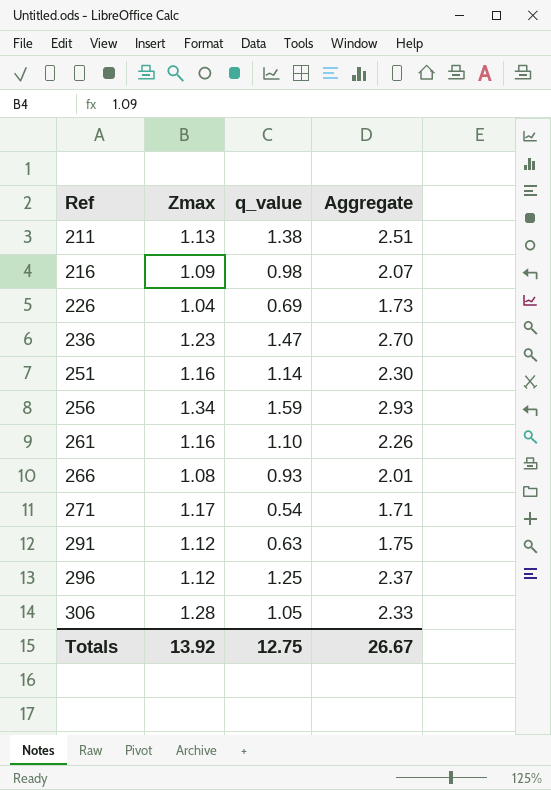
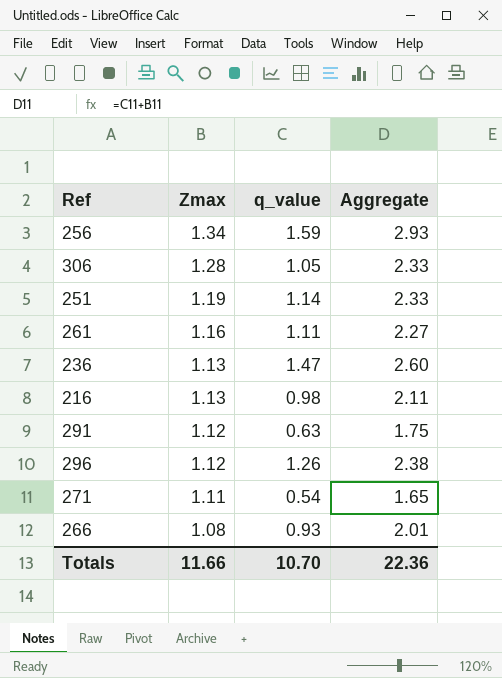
row order: Ref ascending -> Zmax descending
row 211: 1.13 | 1.38 | 2.51 -> none
row 226: 1.04 | 0.69 | 1.73 -> none
251 | Zmax: 1.16 -> 1.19
251 | Aggregate: 2.30 -> 2.33
261 | q_value: 1.10 -> 1.11
261 | Aggregate: 2.26 -> 2.27
236 | Zmax: 1.23 -> 1.13
236 | Aggregate: 2.70 -> 2.60
216 | Zmax: 1.09 -> 1.13
216 | Aggregate: 2.07 -> 2.11
296 | q_value: 1.25 -> 1.26
296 | Aggregate: 2.37 -> 2.38
271 | Zmax: 1.17 -> 1.11
271 | Aggregate: 1.71 -> 1.65
Totals | Zmax: 13.92 -> 11.66
Totals | q_value: 12.75 -> 10.70
Totals | Aggregate: 26.67 -> 22.36

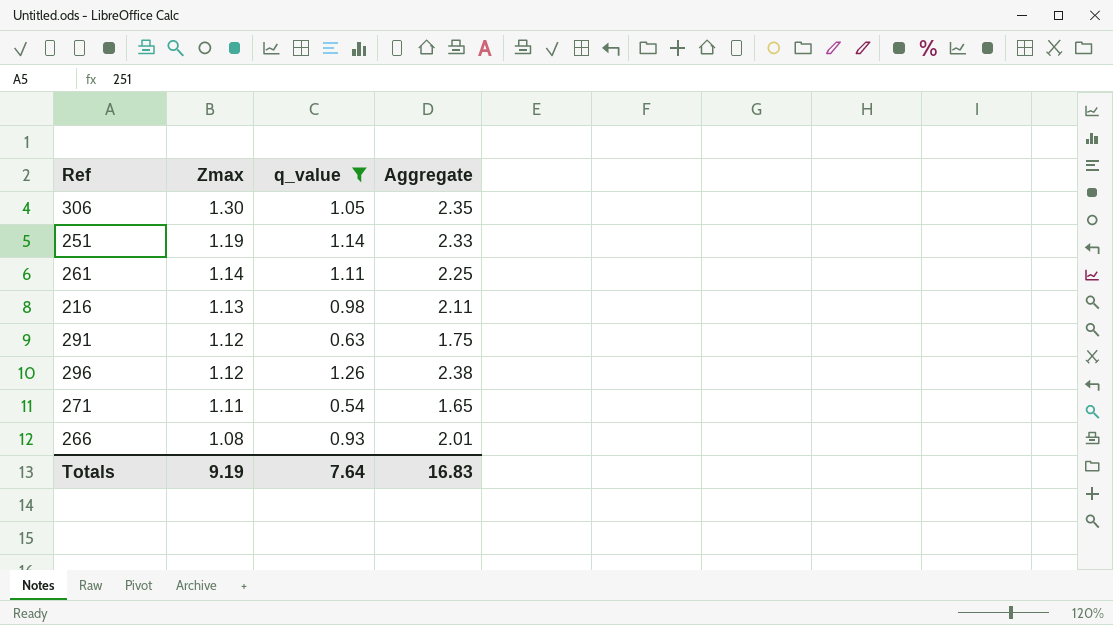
filter: none -> q_value <= 1.26
306 | Zmax: 1.28 -> 1.30
306 | Aggregate: 2.33 -> 2.35
261 | Zmax: 1.16 -> 1.14
261 | Aggregate: 2.27 -> 2.25
Totals | Zmax: 11.66 -> 9.19
Totals | q_value: 10.70 -> 7.64
Totals | Aggregate: 22.36 -> 16.83

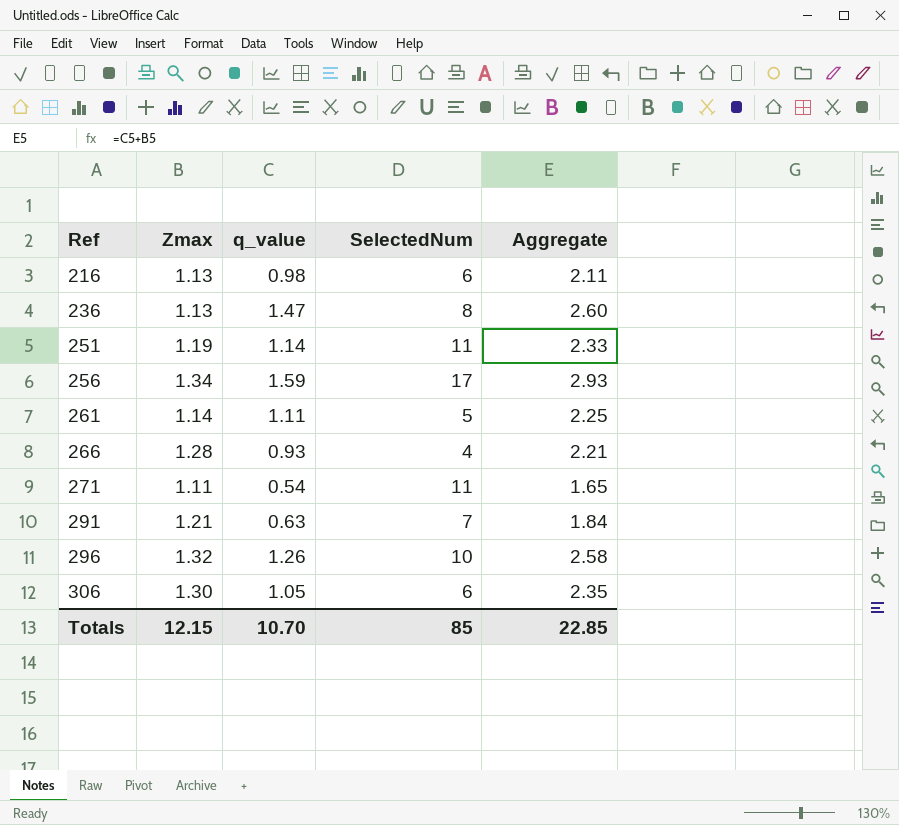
filter: q_value <= 1.26 -> none
row order: Zmax descending -> Ref ascending
column SelectedNum | position: none -> 4
266 | Zmax: 1.08 -> 1.28
266 | Aggregate: 2.01 -> 2.21
291 | Zmax: 1.12 -> 1.21
291 | Aggregate: 1.75 -> 1.84
296 | Zmax: 1.12 -> 1.32
296 | Aggregate: 2.38 -> 2.58
Totals | Zmax: 9.19 -> 12.15
Totals | q_value: 7.64 -> 10.70
Totals | Aggregate: 16.83 -> 22.85

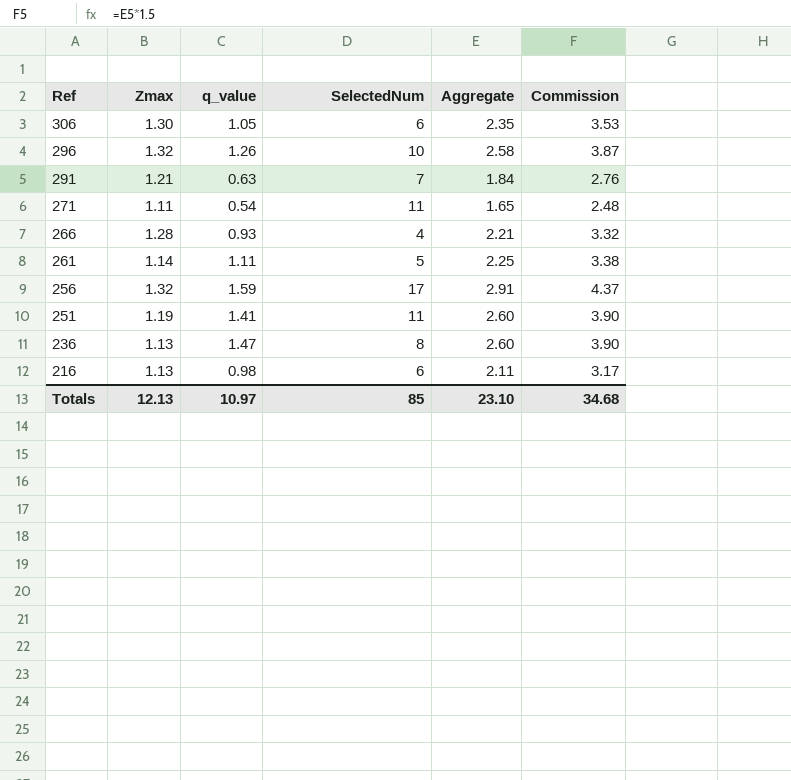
row order: Ref ascending -> Ref descending
column Commission | formula: none -> [Aggregate] * 1.5
256 | Zmax: 1.34 -> 1.32
256 | Aggregate: 2.93 -> 2.91
251 | q_value: 1.14 -> 1.41
251 | Aggregate: 2.33 -> 2.60
Totals | Zmax: 12.15 -> 12.13
Totals | q_value: 10.70 -> 10.97
Totals | Aggregate: 22.85 -> 23.10

